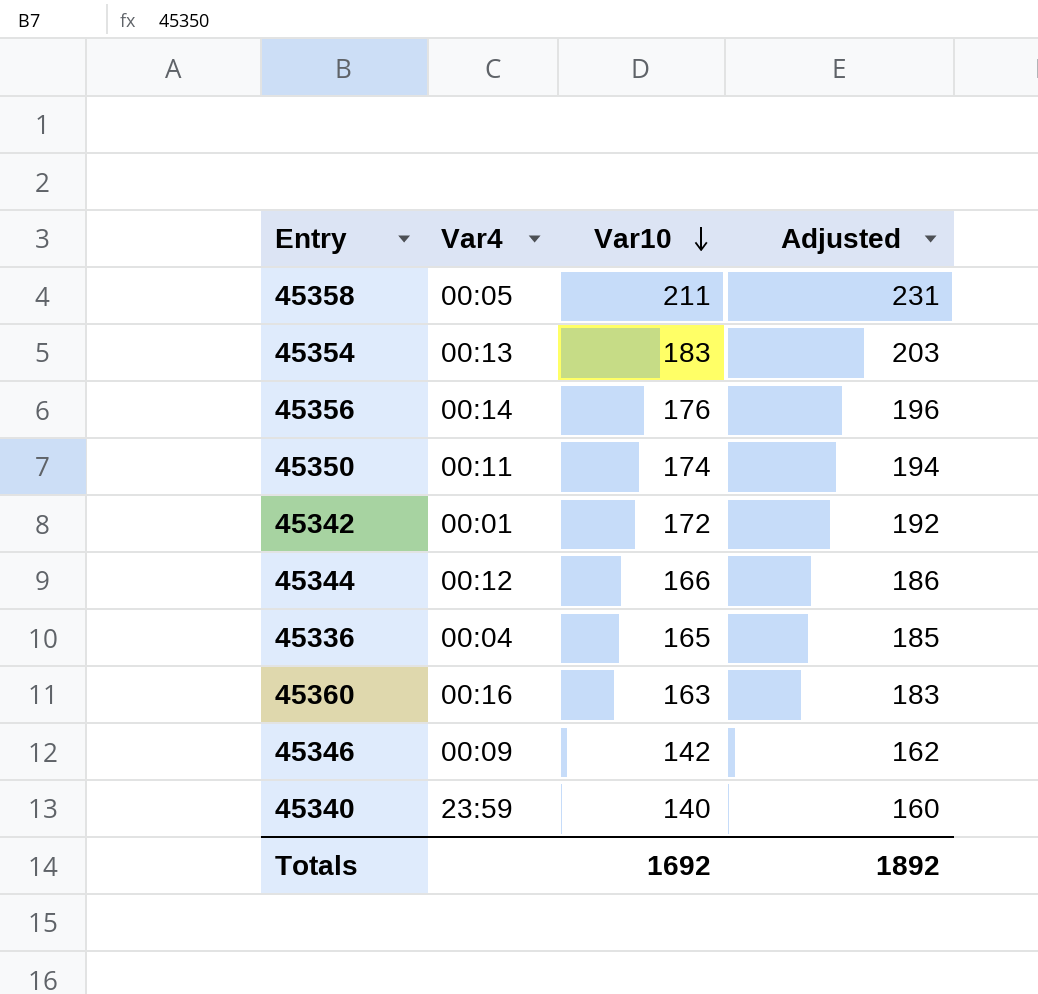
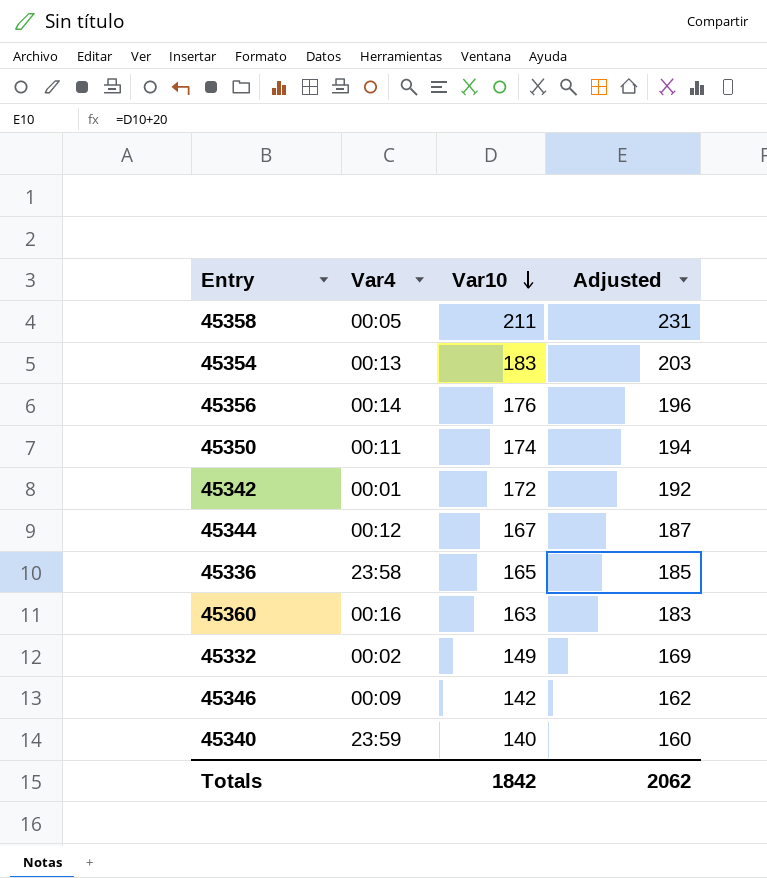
45344 | Var10: 166 -> 167
45344 | Adjusted: 186 -> 187
45336 | Var4: 00:04 -> 23:58
row 45332: none -> 00:02 | 149 | 169
Totals | Var10: 1692 -> 1842
Totals | Adjusted: 1892 -> 2062

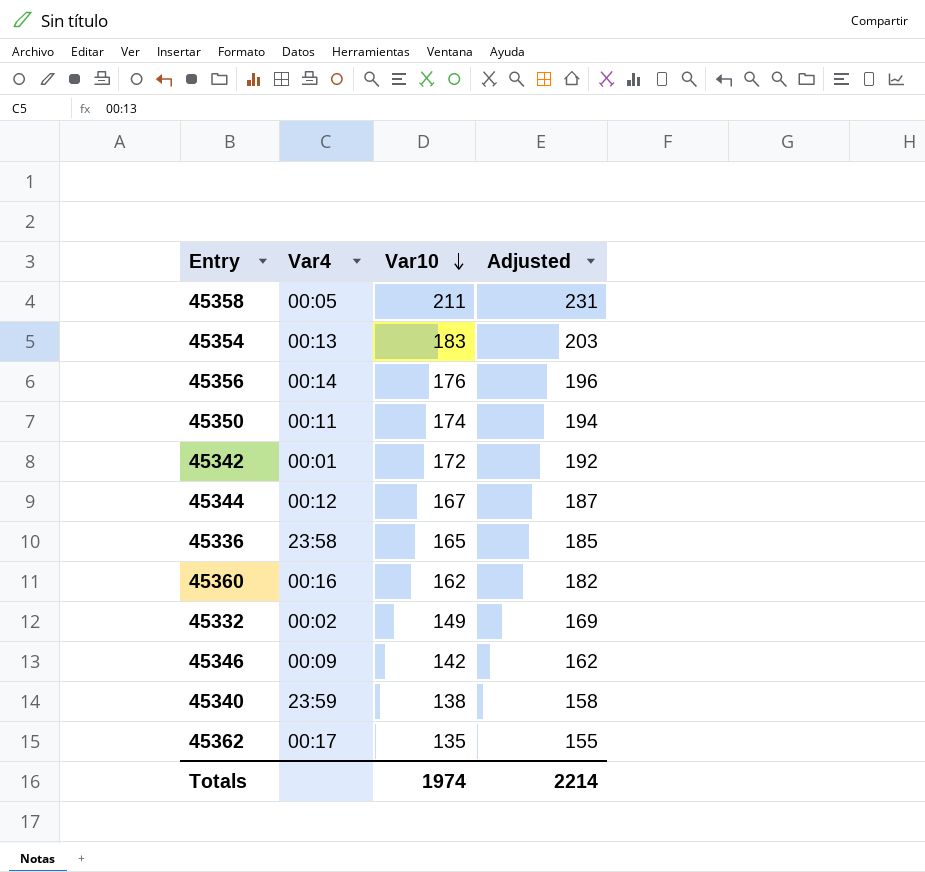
45360 | Var10: 163 -> 162
45360 | Adjusted: 183 -> 182
45340 | Var10: 140 -> 138
45340 | Adjusted: 160 -> 158
row 45362: none -> 00:17 | 135 | 155
Totals | Var10: 1842 -> 1974
Totals | Adjusted: 2062 -> 2214

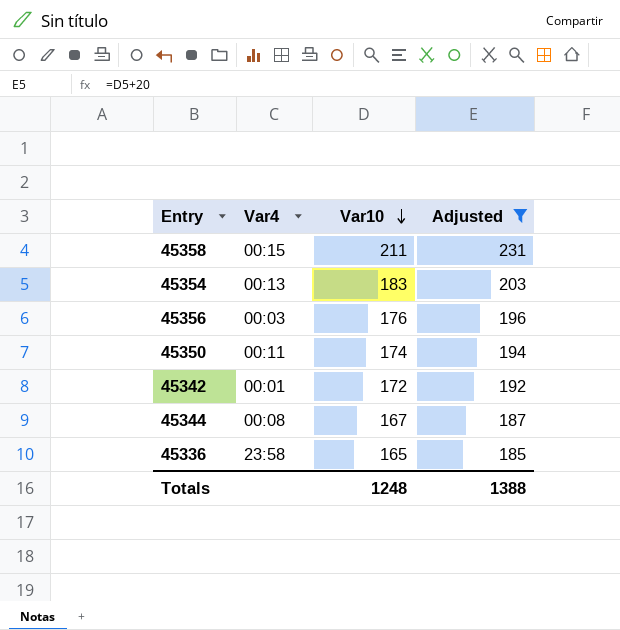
filter: none -> Adjusted >= 185
45358 | Var4: 00:05 -> 00:15
45356 | Var4: 00:14 -> 00:03
45344 | Var4: 00:12 -> 00:08
Totals | Var10: 1974 -> 1248
Totals | Adjusted: 2214 -> 1388

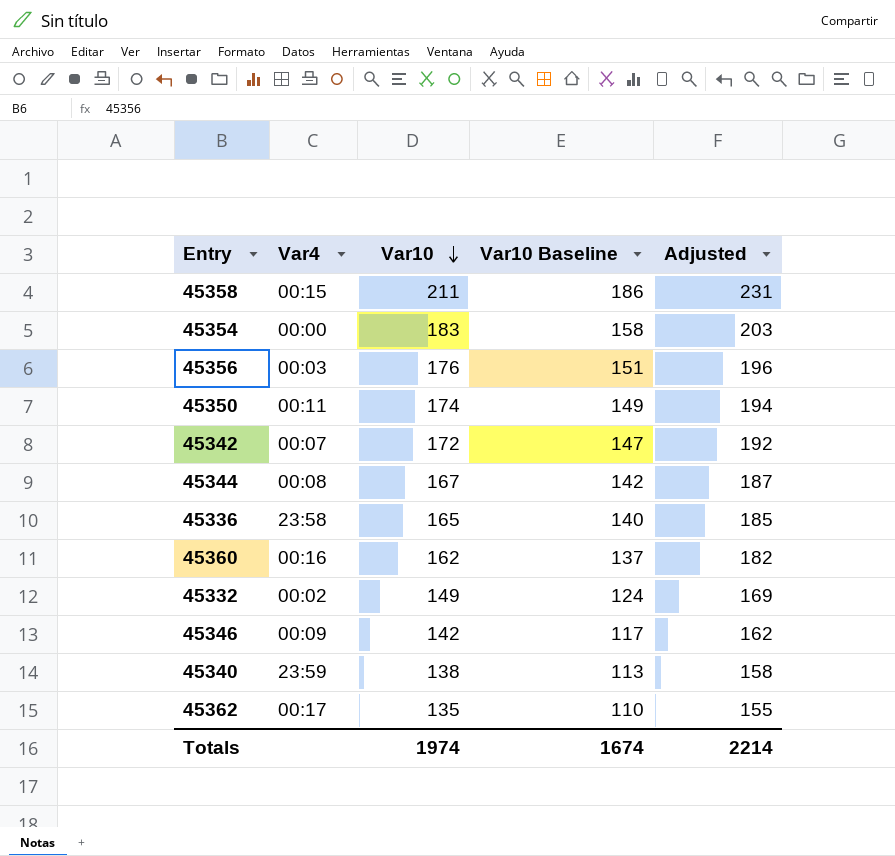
filter: Adjusted >= 185 -> none
column Var10 Baseline | formula: none -> [Var10] - 25
45354 | Var4: 00:13 -> 00:00
45342 | Var4: 00:01 -> 00:07
Totals | Var10: 1248 -> 1974
Totals | Adjusted: 1388 -> 2214

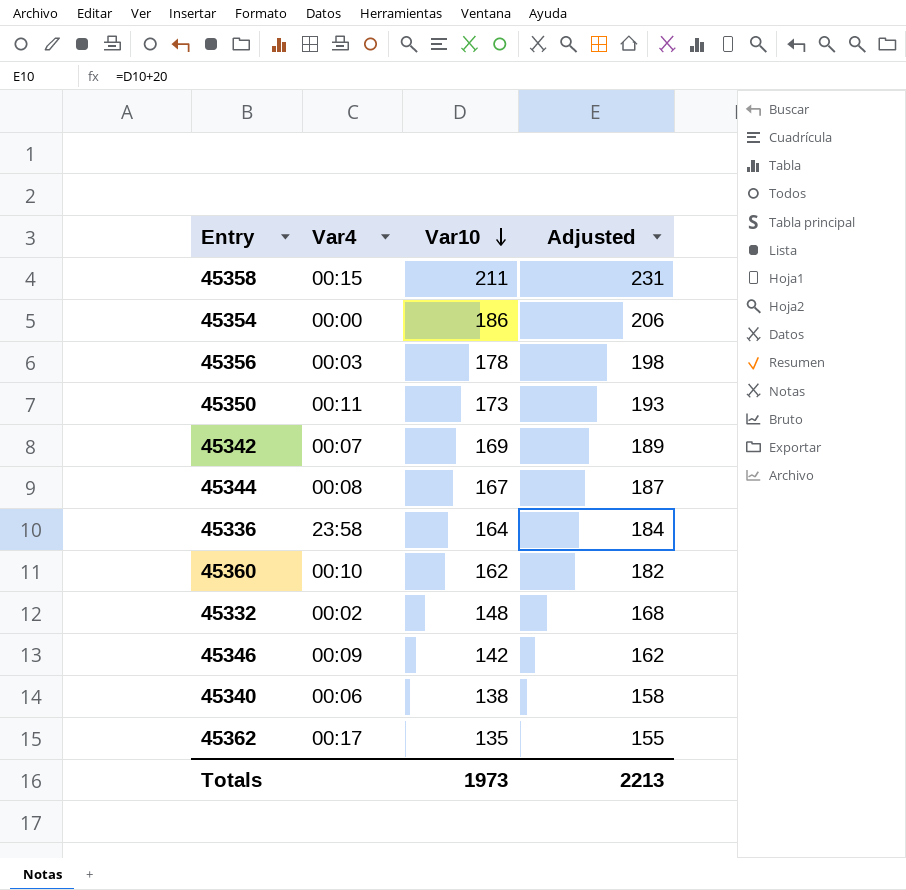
column Var10 Baseline | formula: [Var10] - 25 -> none
45354 | Var10: 183 -> 186
45354 | Adjusted: 203 -> 206
45356 | Var10: 176 -> 178
45356 | Adjusted: 196 -> 198
45350 | Var10: 174 -> 173
45350 | Adjusted: 194 -> 193
45342 | Var10: 172 -> 169
45342 | Adjusted: 192 -> 189
45336 | Var10: 165 -> 164
45336 | Adjusted: 185 -> 184
45360 | Var4: 00:16 -> 00:10
45332 | Var10: 149 -> 148
45332 | Adjusted: 169 -> 168
45340 | Var4: 23:59 -> 00:06
Totals | Var10: 1974 -> 1973
Totals | Adjusted: 2214 -> 2213

